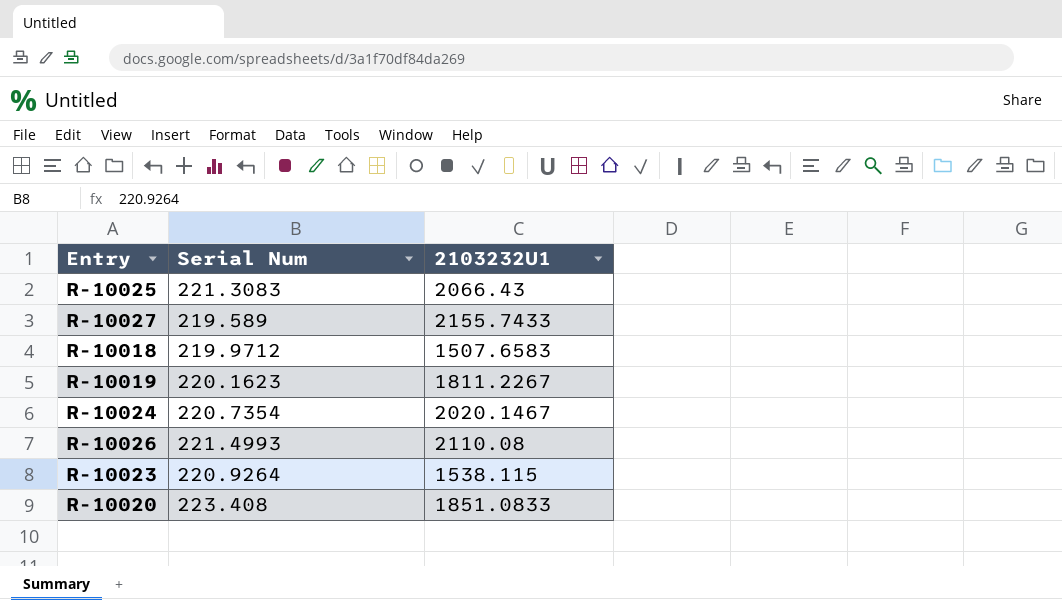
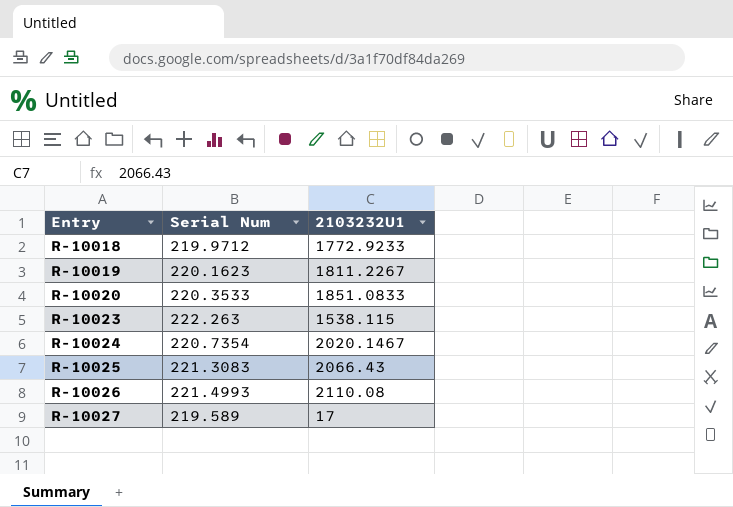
row order: none -> Entry ascending
R-10018 | 2103232U1: 1507.6583 -> 1772.9233
R-10020 | Serial Num: 223.408 -> 220.3533
R-10023 | Serial Num: 220.9264 -> 222.263
R-10027 | 2103232U1: 2155.7433 -> 17

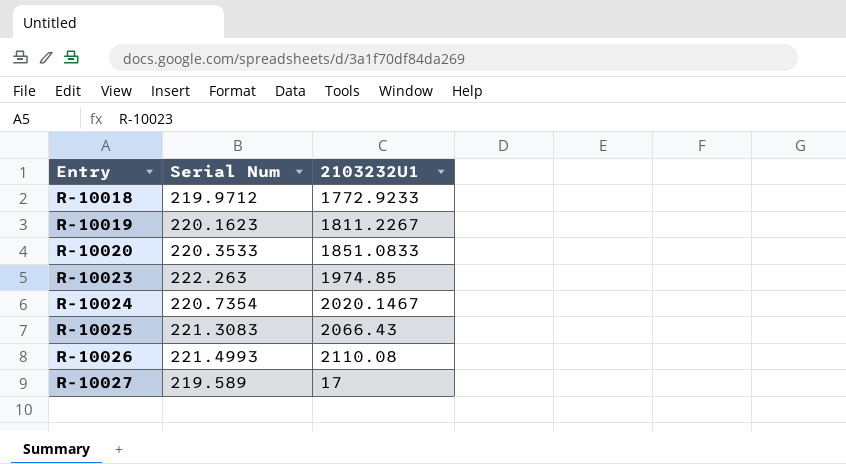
R-10023 | 2103232U1: 1538.115 -> 1974.85

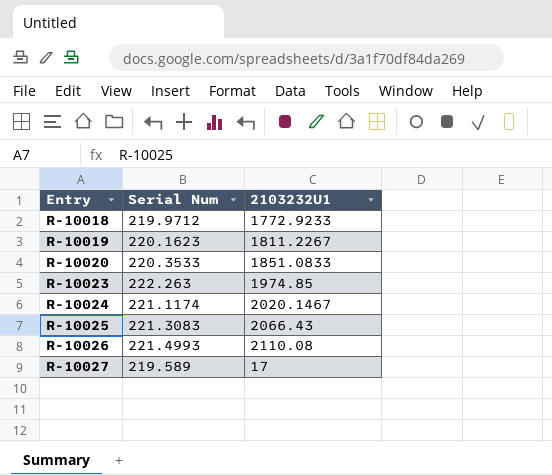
R-10024 | Serial Num: 220.7354 -> 221.1174

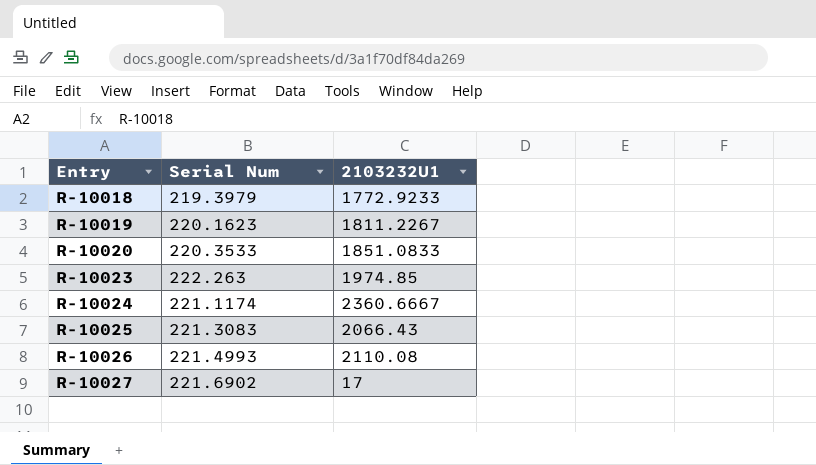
R-10018 | Serial Num: 219.9712 -> 219.3979
R-10024 | 2103232U1: 2020.1467 -> 2360.6667
R-10027 | Serial Num: 219.589 -> 221.6902

